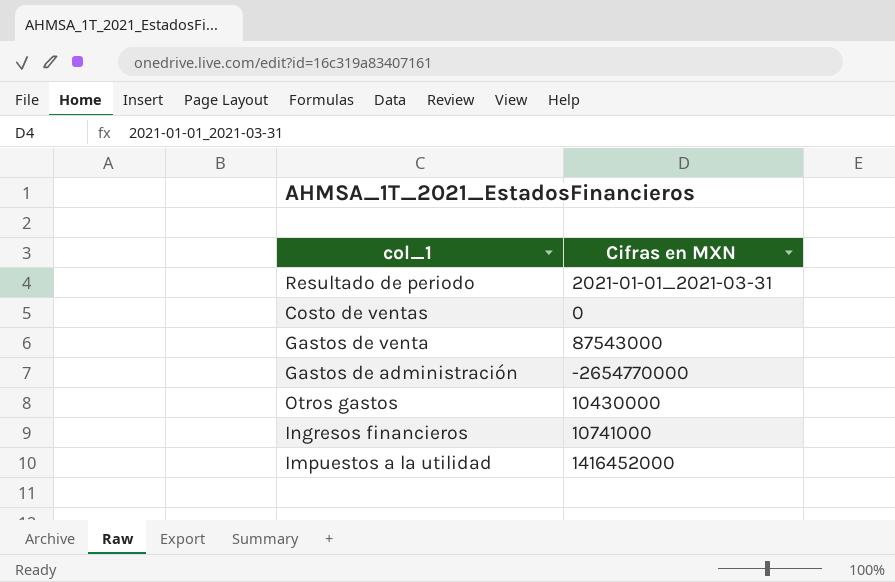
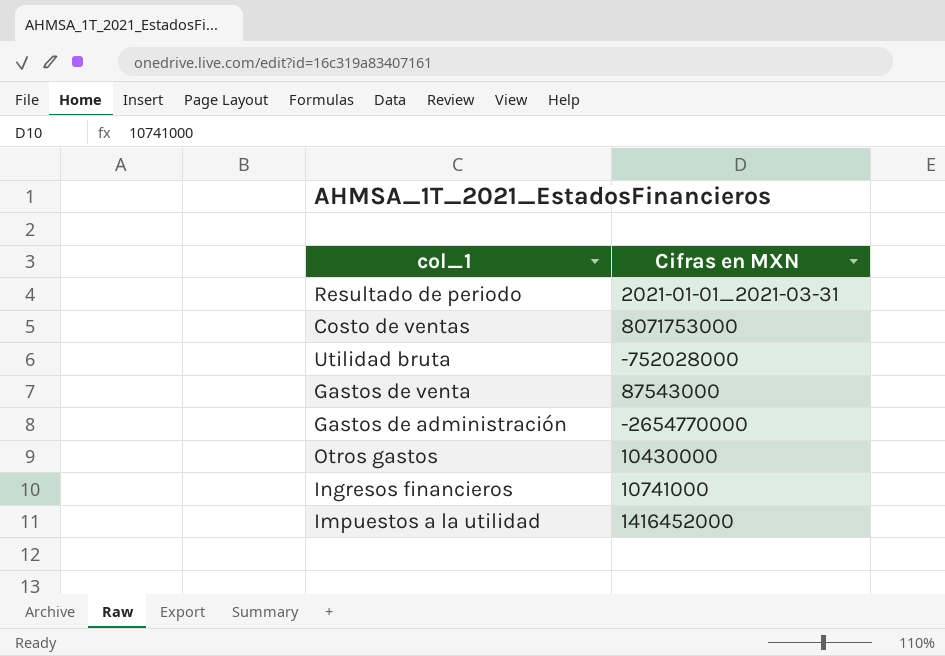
Costo de ventas | Cifras en MXN: 0 -> 8071753000
row Utilidad bruta: none -> -752028000

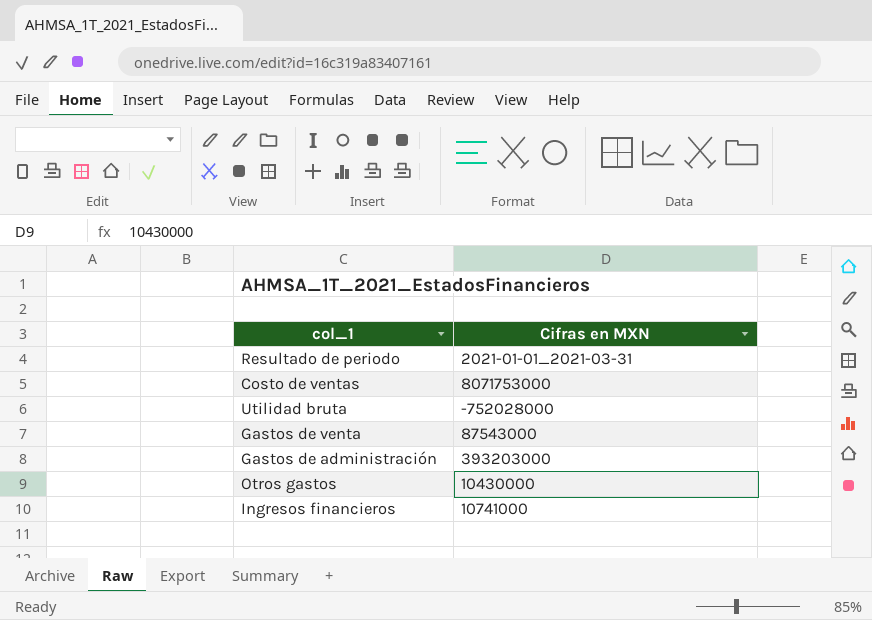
row Impuestos a la utilidad: 1416452000 -> none
Gastos de administración | Cifras en MXN: -2654770000 -> 393203000

